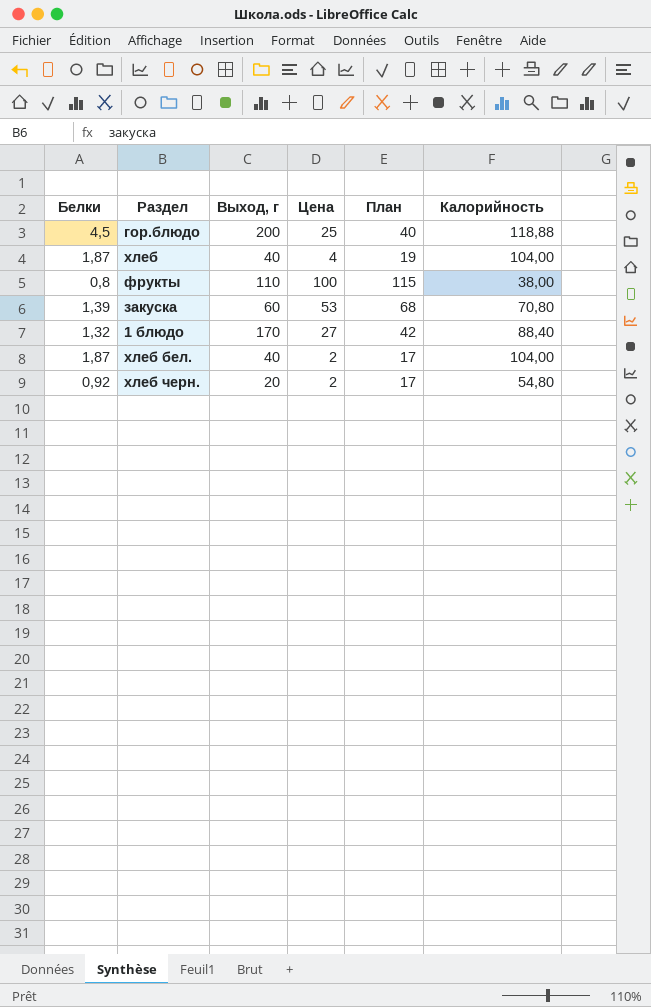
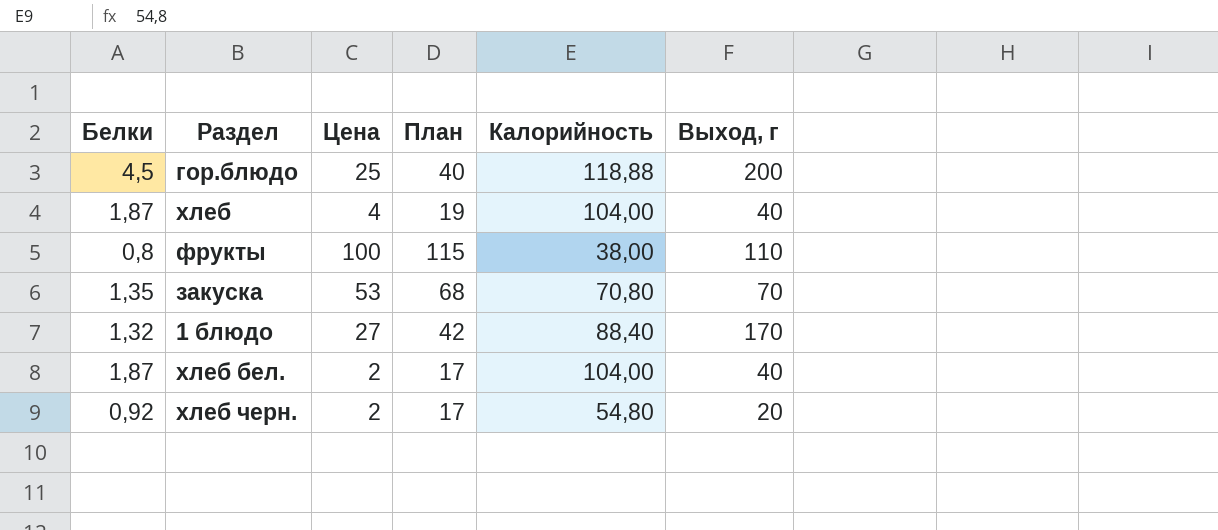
column Выход, г | position: 3 -> 6
закуска | Белки: 1,39 -> 1,35
закуска | Выход, г: 60 -> 70

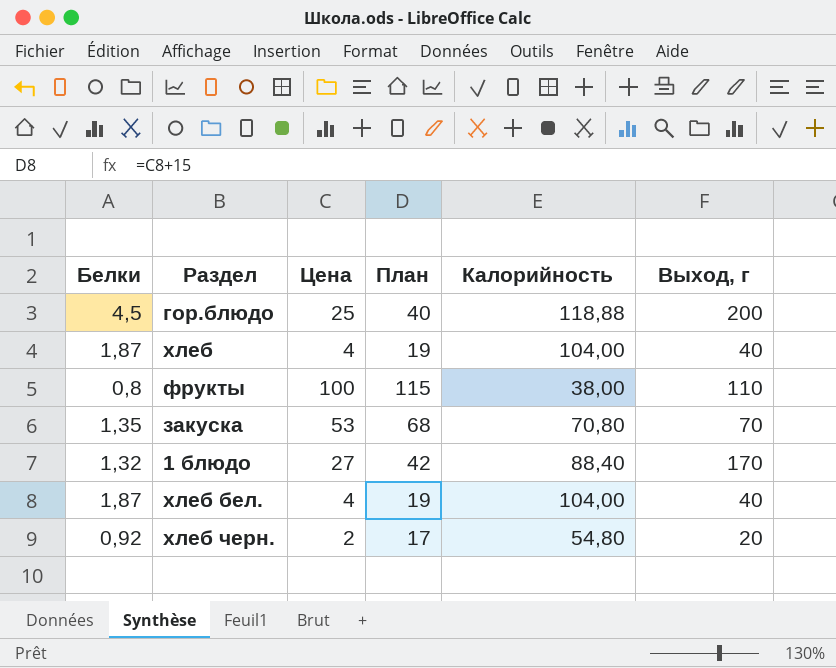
хлеб бел. | Цена: 2 -> 4
хлеб бел. | План: 17 -> 19

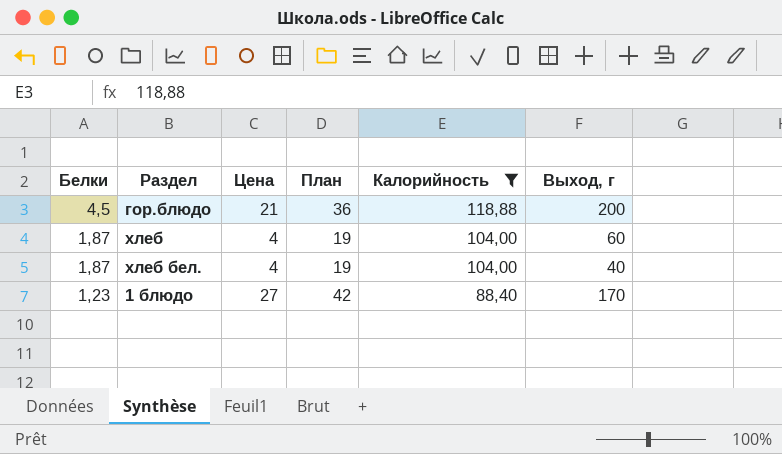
filter: none -> Калорийность >= 88,40
row order: none -> Белки descending
гор.блюдо | Цена: 25 -> 21
гор.блюдо | План: 40 -> 36
хлеб | Выход, г: 40 -> 60
1 блюдо | Белки: 1,32 -> 1,23

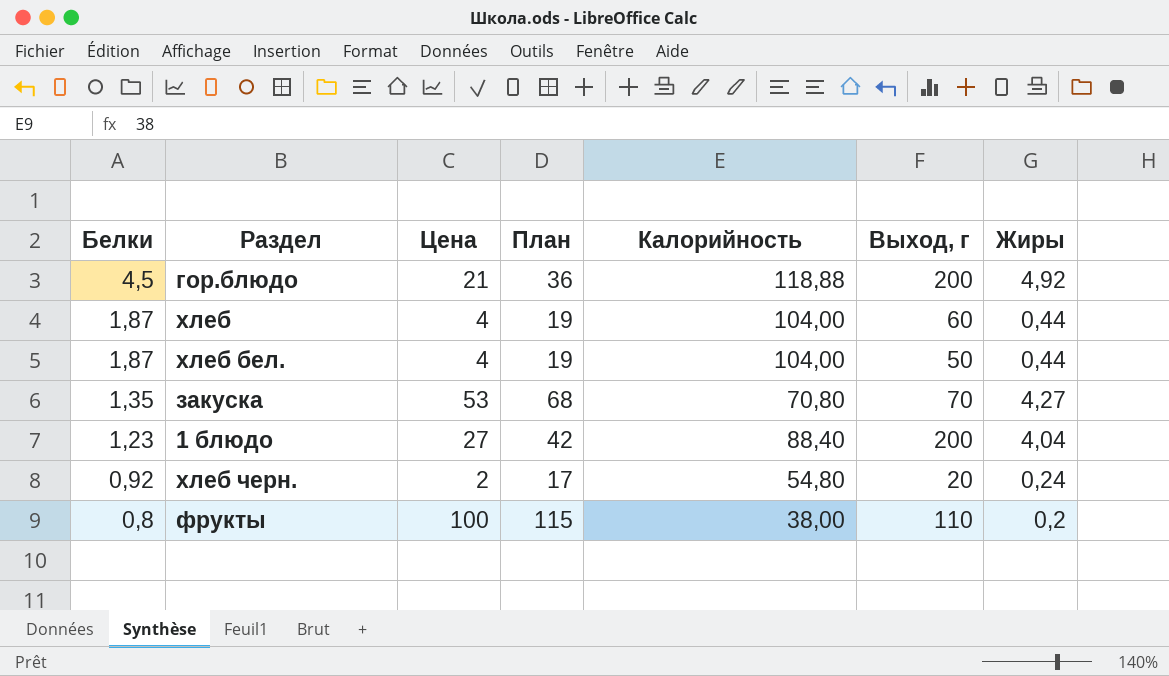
filter: Калорийность >= 88,40 -> none
column Жиры | position: none -> 7
хлеб бел. | Выход, г: 40 -> 50
1 блюдо | Выход, г: 170 -> 200

